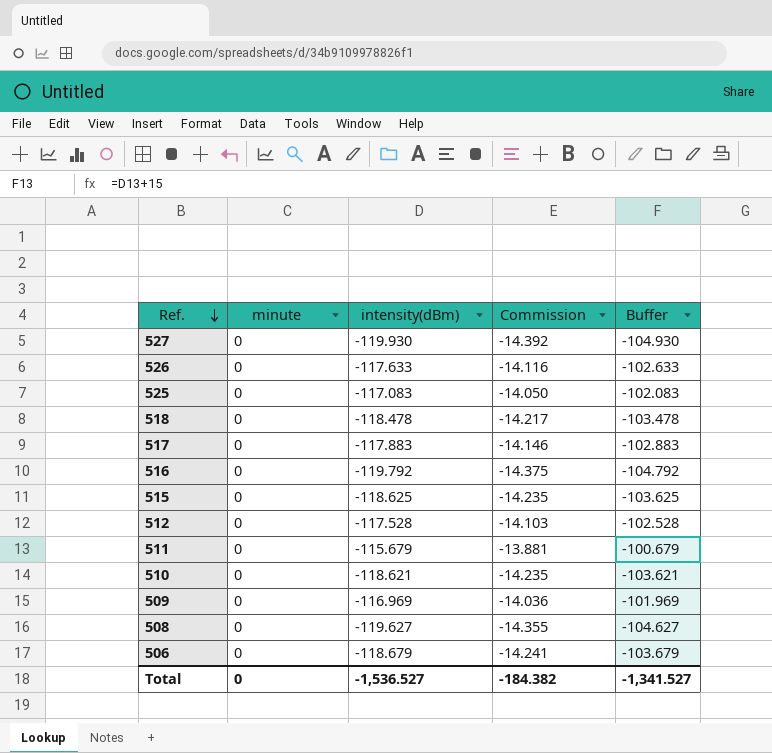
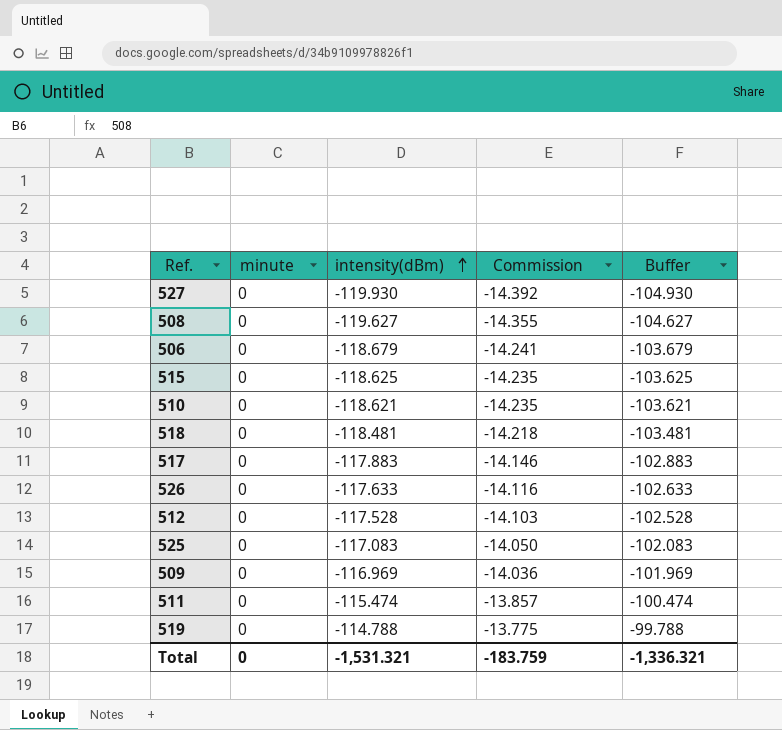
row order: Ref. descending -> intensity(dBm) ascending
row 516: 0 | -119.792 | -14.375 | -104.792 -> none
518 | intensity(dBm): -118.478 -> -118.481
518 | Commission: -14.217 -> -14.218
518 | Buffer: -103.478 -> -103.481
511 | intensity(dBm): -115.679 -> -115.474
511 | Commission: -13.881 -> -13.857
511 | Buffer: -100.679 -> -100.474
row 519: none -> 0 | -114.788 | -13.775 | -99.788
Total | intensity(dBm): -1,536.527 -> -1,531.321
Total | Commission: -184.382 -> -183.759
Total | Buffer: -1,341.527 -> -1,336.321

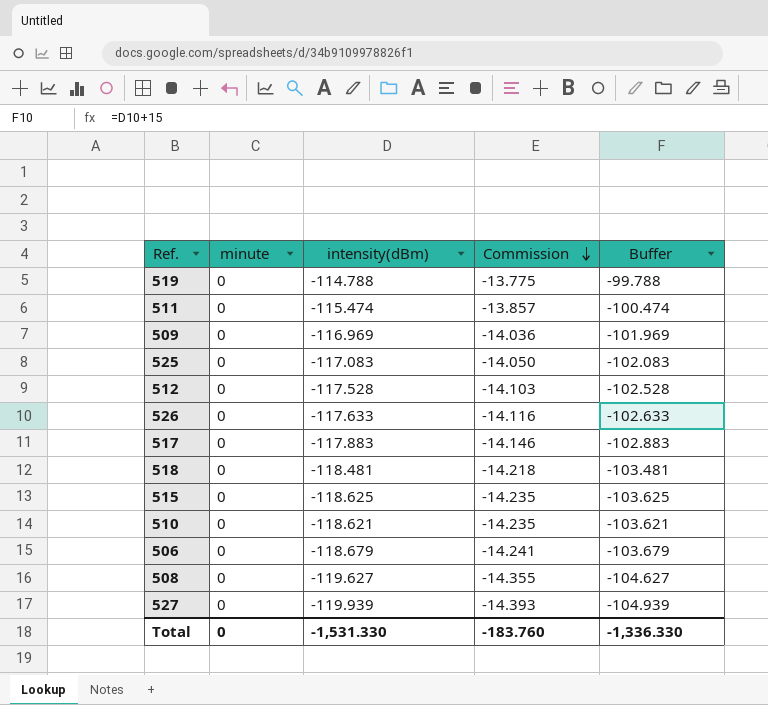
row order: intensity(dBm) ascending -> Commission descending
527 | intensity(dBm): -119.930 -> -119.939
527 | Commission: -14.392 -> -14.393
527 | Buffer: -104.930 -> -104.939
Total | intensity(dBm): -1,531.321 -> -1,531.330
Total | Commission: -183.759 -> -183.760
Total | Buffer: -1,336.321 -> -1,336.330

